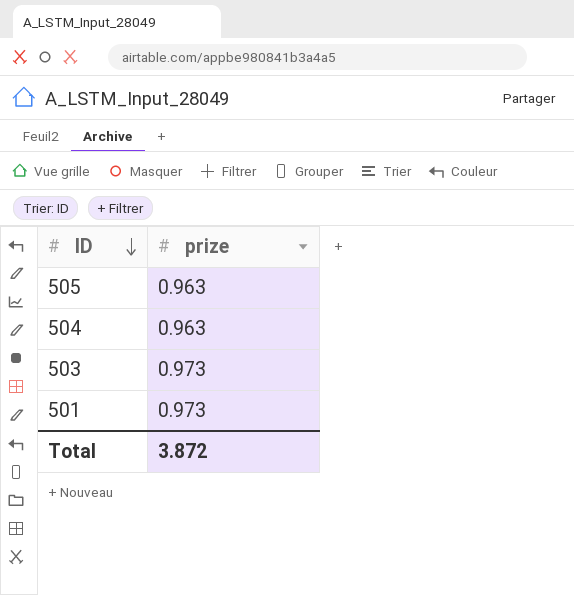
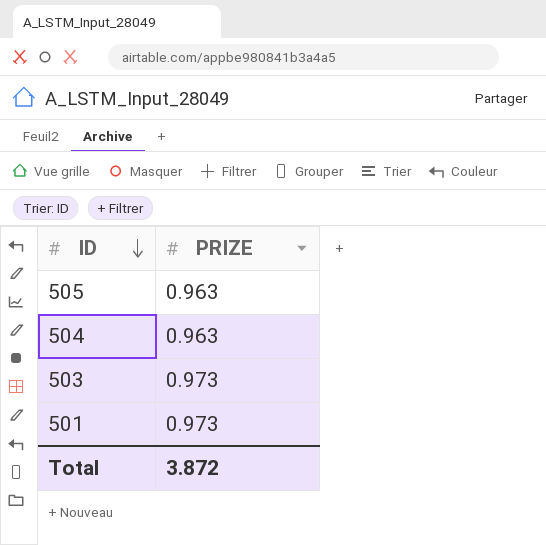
column name: prize -> PRIZE

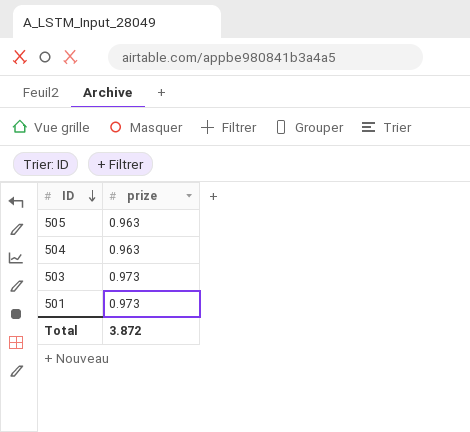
column name: PRIZE -> prize

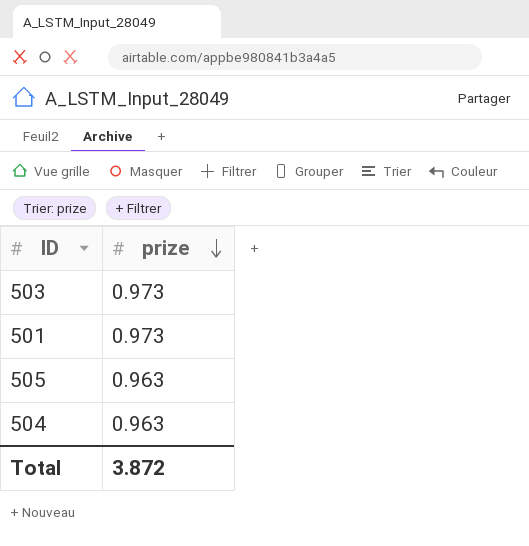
row order: ID descending -> prize descending

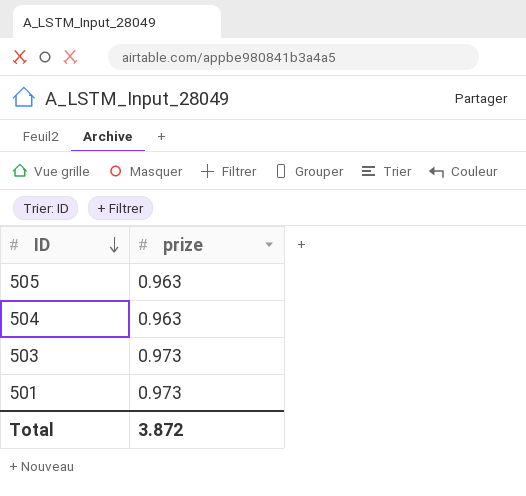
row order: prize descending -> ID descending

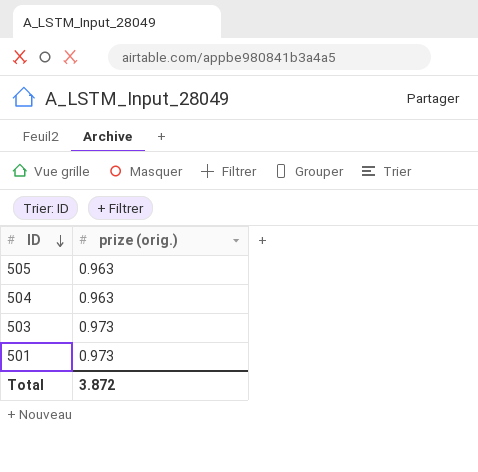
column name: prize -> prize (orig.)

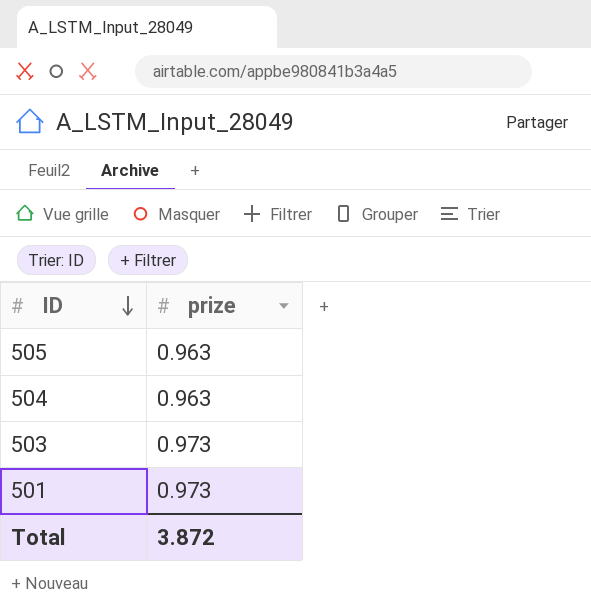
column name: prize (orig.) -> prize

